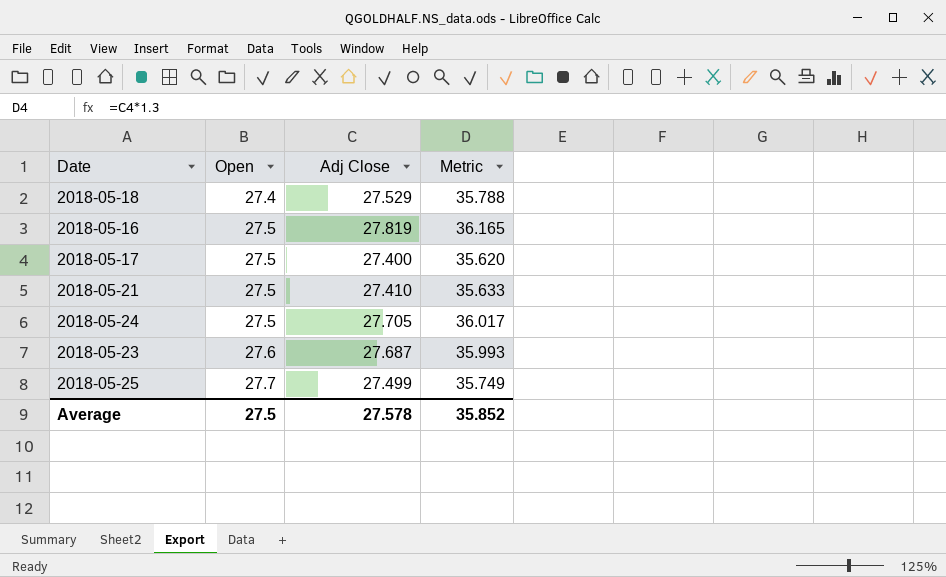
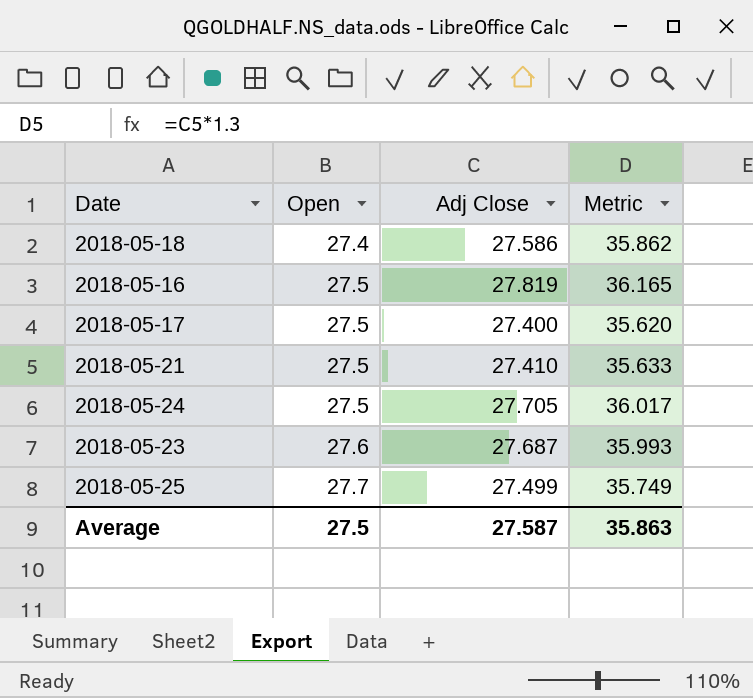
2018-05-18 | Adj Close: 27.529 -> 27.586
2018-05-18 | Metric: 35.788 -> 35.862
Average | Adj Close: 27.578 -> 27.587
Average | Metric: 35.852 -> 35.863

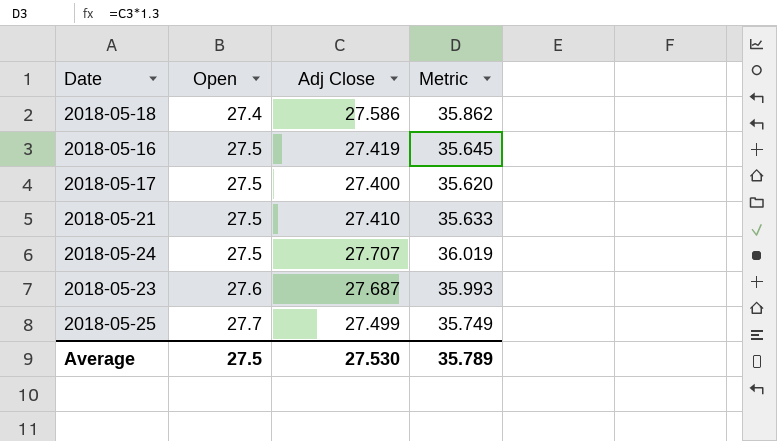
2018-05-16 | Adj Close: 27.819 -> 27.419
2018-05-16 | Metric: 36.165 -> 35.645
2018-05-24 | Adj Close: 27.705 -> 27.707
2018-05-24 | Metric: 36.017 -> 36.019
Average | Adj Close: 27.587 -> 27.530
Average | Metric: 35.863 -> 35.789

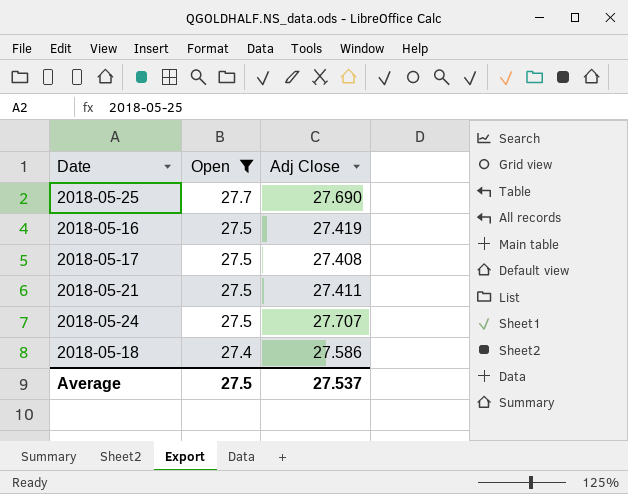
filter: none -> Open != 27.6
row order: Open ascending -> Open descending
column Metric | formula: [Adj Close] * 1.3 -> none
2018-05-25 | Adj Close: 27.499 -> 27.690
2018-05-17 | Adj Close: 27.400 -> 27.408
2018-05-21 | Adj Close: 27.410 -> 27.411
Average | Adj Close: 27.530 -> 27.537

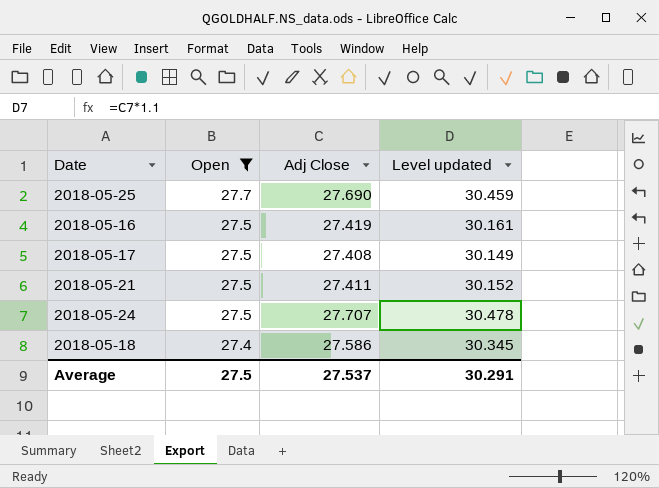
column Level updated | formula: none -> [Adj Close] * 1.1

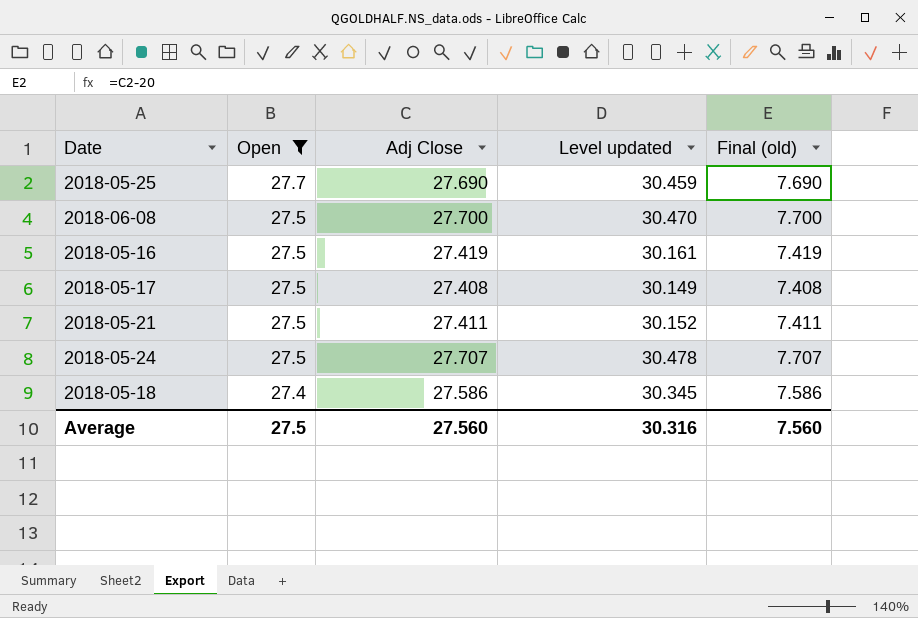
column Final (old) | formula: none -> [Adj Close] - 20
row 2018-06-08: none -> 27.5 | 27.700 | 30.470 | 7.700
Average | Adj Close: 27.537 -> 27.560
Average | Level updated: 30.291 -> 30.316

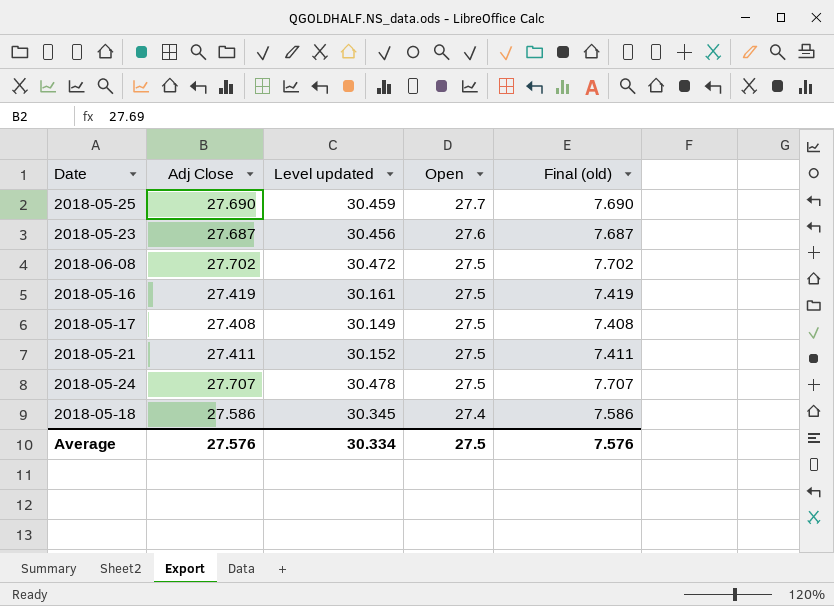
filter: Open != 27.6 -> none
column Open | position: 2 -> 4
2018-06-08 | Adj Close: 27.700 -> 27.702
2018-06-08 | Level updated: 30.470 -> 30.472
2018-06-08 | Final (old): 7.700 -> 7.702
Average | Adj Close: 27.560 -> 27.576
Average | Level updated: 30.316 -> 30.334
Average | Final (old): 7.560 -> 7.576

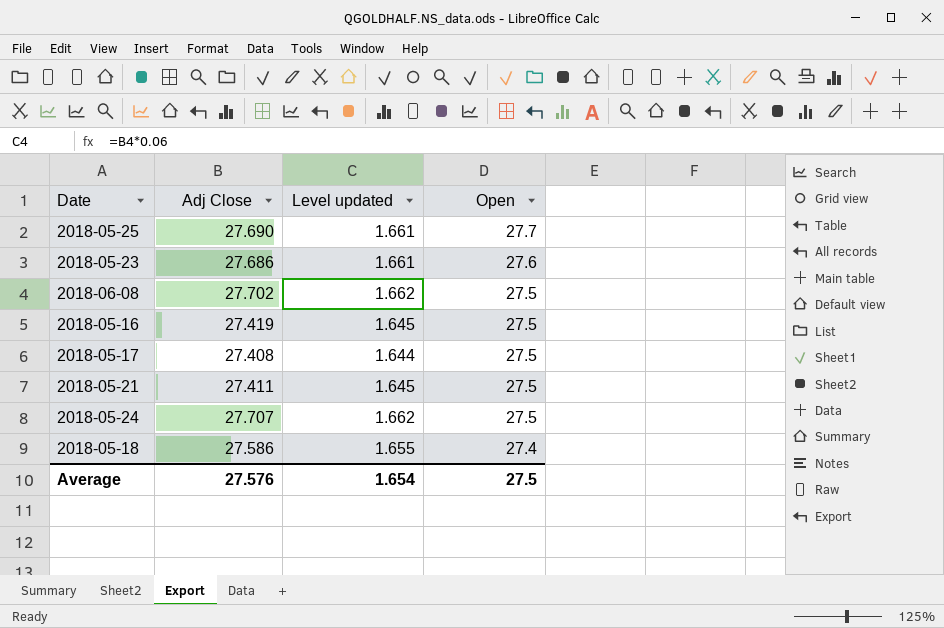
column Final (old) | formula: [Adj Close] - 20 -> none
column Level updated | formula: [Adj Close] * 1.1 -> [Adj Close] * 0.06
2018-05-23 | Adj Close: 27.687 -> 27.686
Average | Level updated: 30.334 -> 1.654

